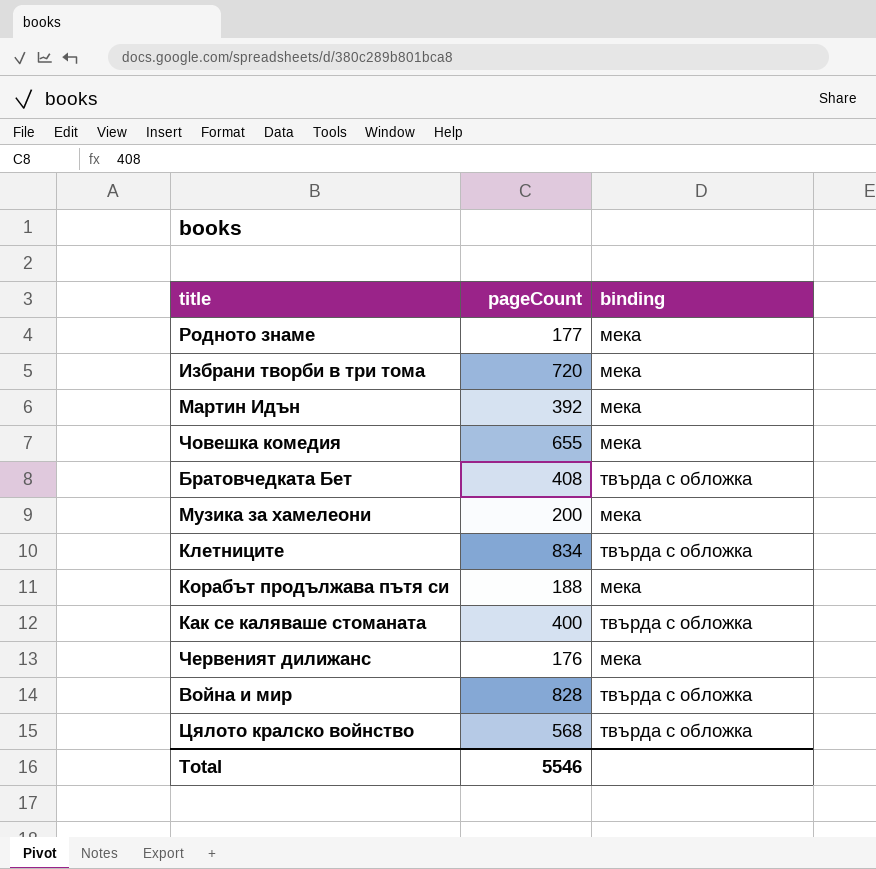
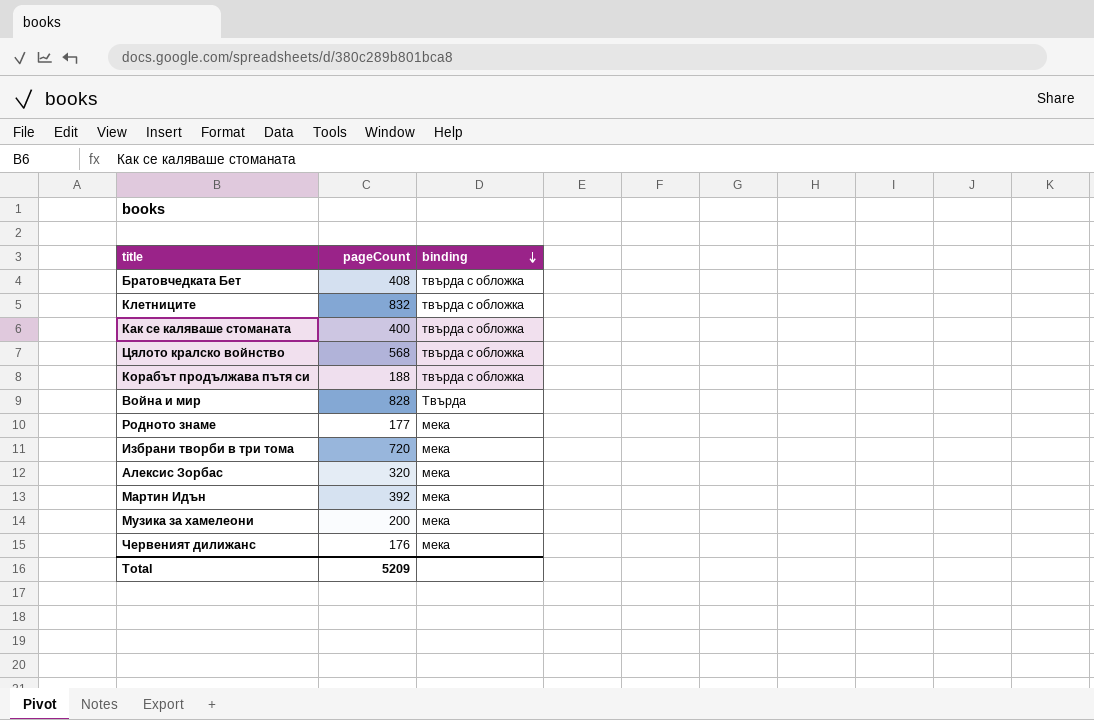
row order: none -> binding descending
row Човешка комедия: 655 | мека -> none
Клетниците | pageCount: 834 -> 832
Корабът продължава пътя си | binding: мека -> твърда с обложка
Война и мир | binding: твърда с обложка -> Твърда
row Алексис Зорбас: none -> 320 | мека
Total | pageCount: 5546 -> 5209

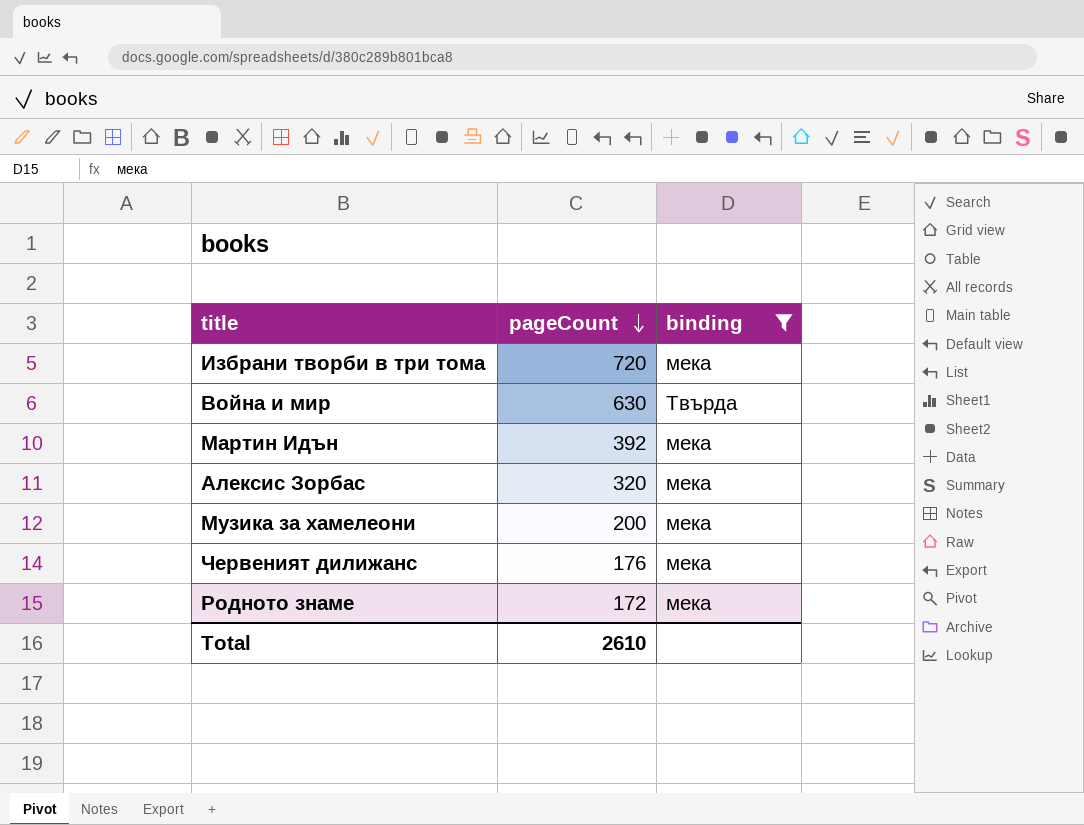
filter: none -> binding != твърда с обложка
row order: binding descending -> pageCount descending
Война и мир | pageCount: 828 -> 630
Родното знаме | pageCount: 177 -> 172
Total | pageCount: 5209 -> 2610

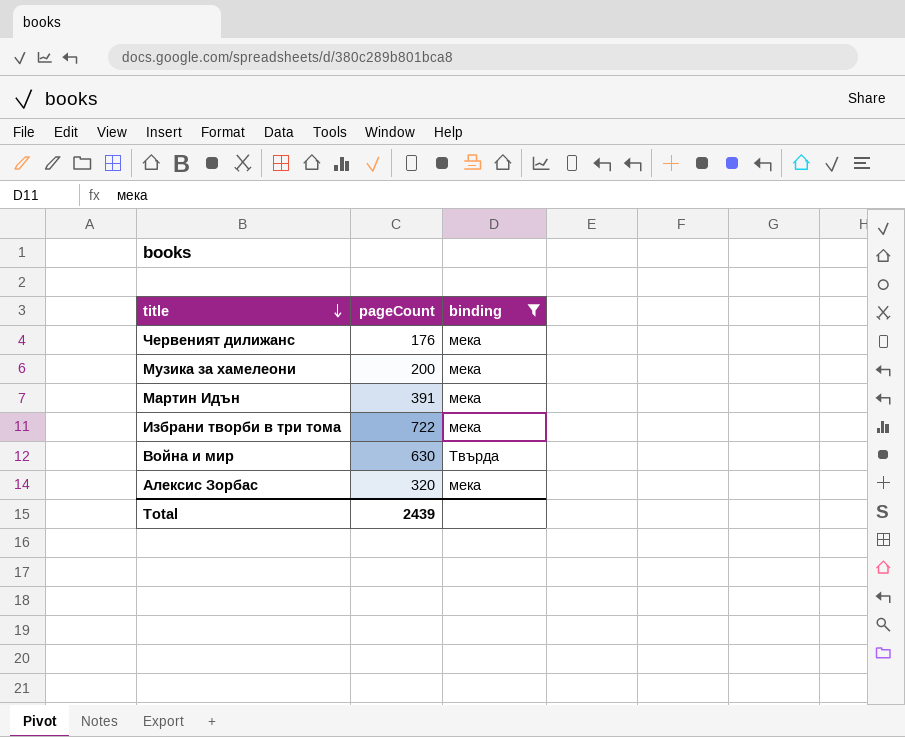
row order: pageCount descending -> title descending
row Родното знаме: 172 | мека -> none
Мартин Идън | pageCount: 392 -> 391
Избрани творби в три тома | pageCount: 720 -> 722
Total | pageCount: 2610 -> 2439

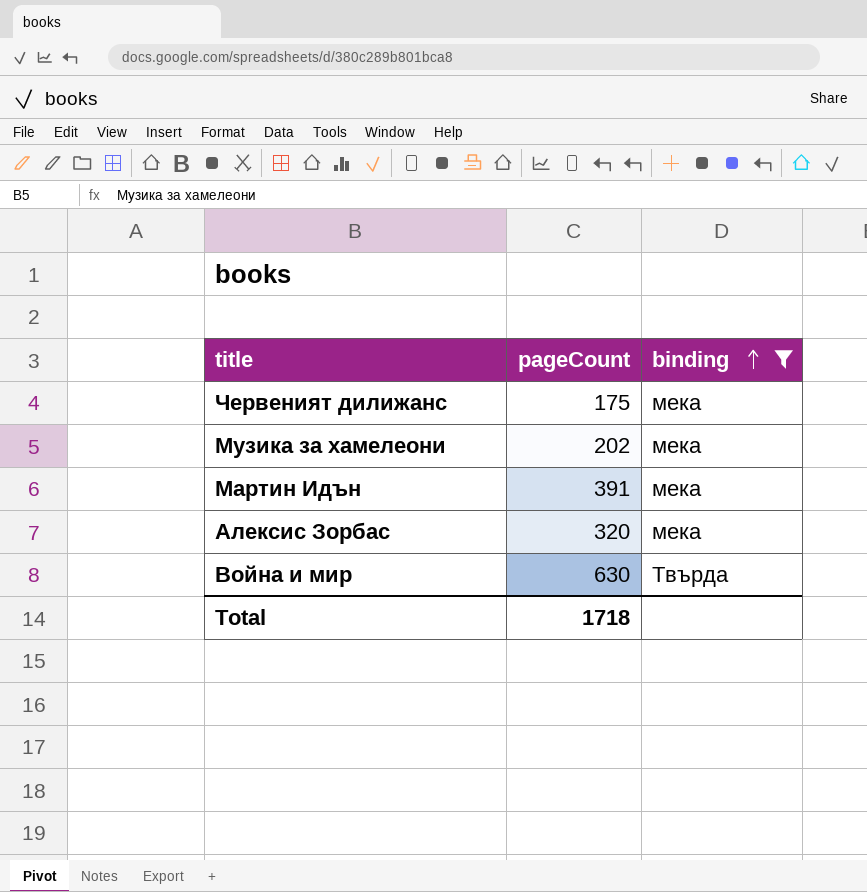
row order: title descending -> binding ascending
row Избрани творби в три тома: 722 | мека -> none
Червеният дилижанс | pageCount: 176 -> 175
Музика за хамелеони | pageCount: 200 -> 202
Total | pageCount: 2439 -> 1718

